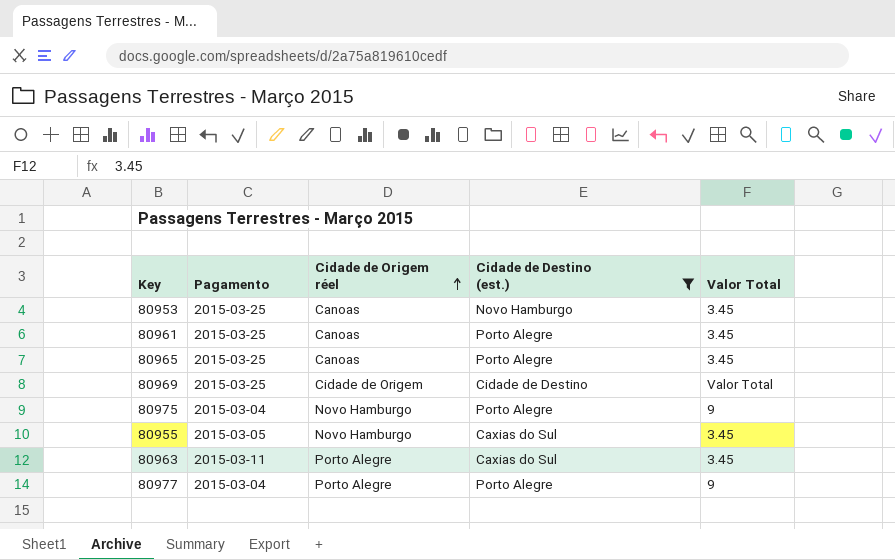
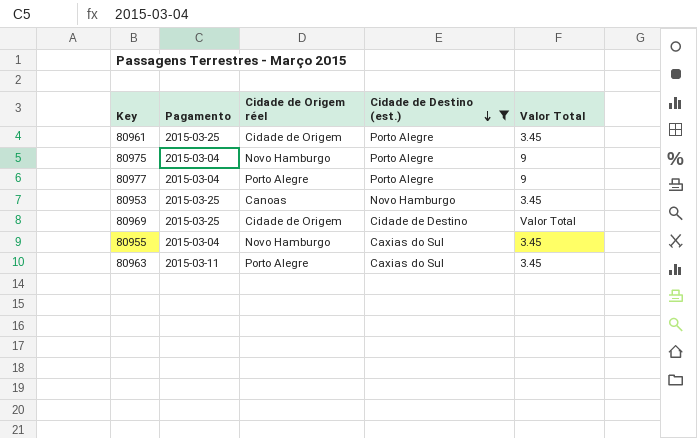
row order: Cidade de Origem réel ascending -> Cidade de Destino (est.) descending
row 80965: 2015-03-25 | Canoas | Porto Alegre | 3.45 -> none
80961 | Cidade de Origem réel: Canoas -> Cidade de Origem
80955 | Pagamento: 2015-03-05 -> 2015-03-04

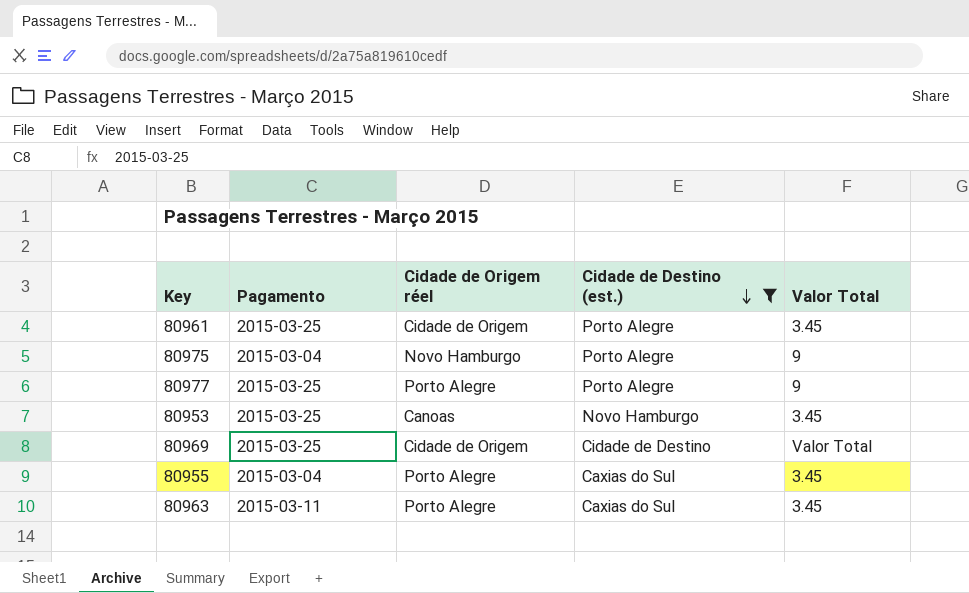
80977 | Pagamento: 2015-03-04 -> 2015-03-25
80955 | Cidade de Origem réel: Novo Hamburgo -> Porto Alegre

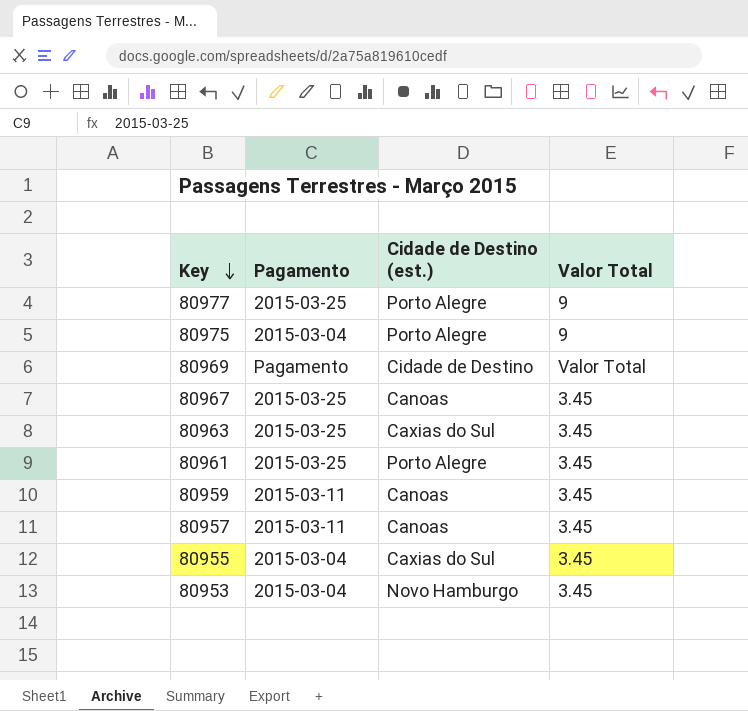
filter: Cidade de Destino (est.) != Canoas -> none
row order: Cidade de Destino (est.) descending -> Key descending
column Cidade de Origem réel | position: 3 -> none
80969 | Pagamento: 2015-03-25 -> Pagamento
80963 | Pagamento: 2015-03-11 -> 2015-03-25
80953 | Pagamento: 2015-03-25 -> 2015-03-04

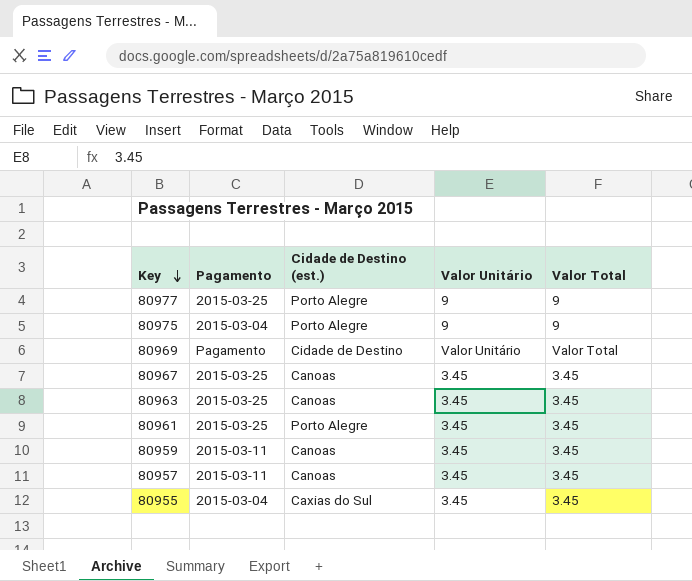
column Valor Unitário | position: none -> 4
row 80953: 2015-03-04 | Novo Hamburgo | 3.45 -> none
80963 | Cidade de Destino (est.): Caxias do Sul -> Canoas

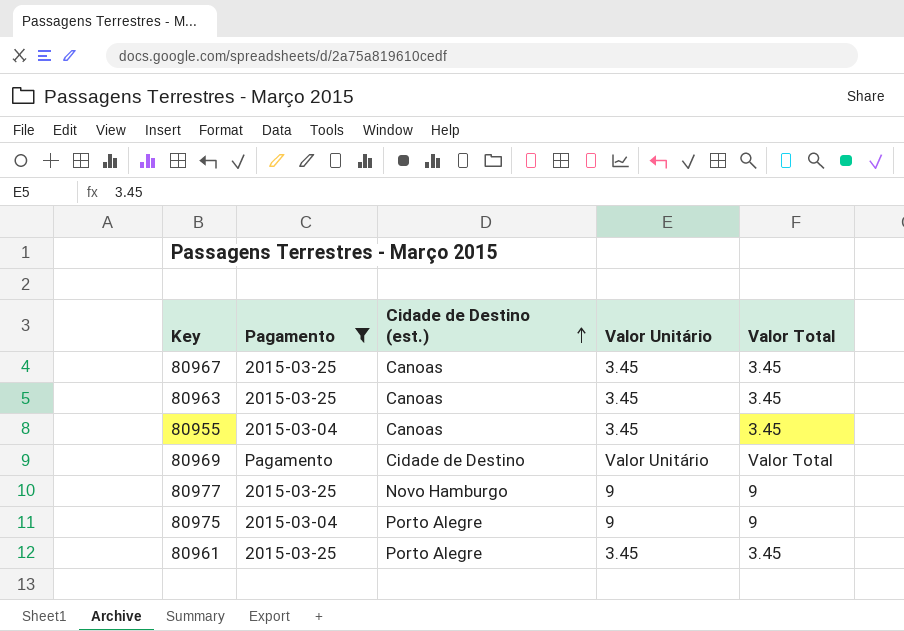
filter: none -> Pagamento != 2015-03-11
row order: Key descending -> Cidade de Destino (est.) ascending
80955 | Cidade de Destino (est.): Caxias do Sul -> Canoas
80977 | Cidade de Destino (est.): Porto Alegre -> Novo Hamburgo

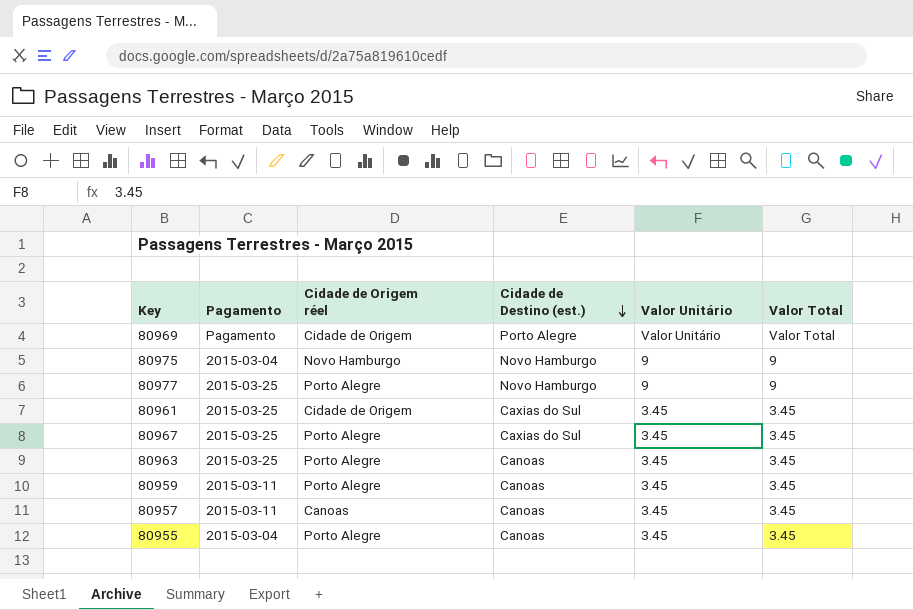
filter: Pagamento != 2015-03-11 -> none
row order: Cidade de Destino (est.) ascending -> Cidade de Destino (est.) descending
column Cidade de Origem réel | position: none -> 3
80969 | Cidade de Destino (est.): Cidade de Destino -> Porto Alegre
80975 | Cidade de Destino (est.): Porto Alegre -> Novo Hamburgo
80961 | Cidade de Destino (est.): Porto Alegre -> Caxias do Sul
80967 | Cidade de Destino (est.): Canoas -> Caxias do Sul

